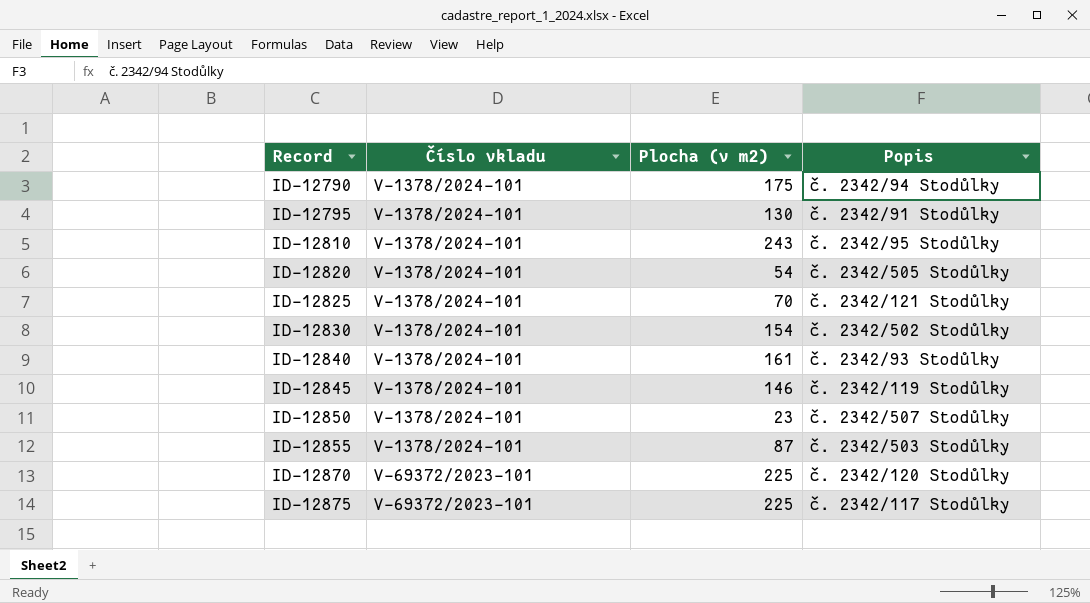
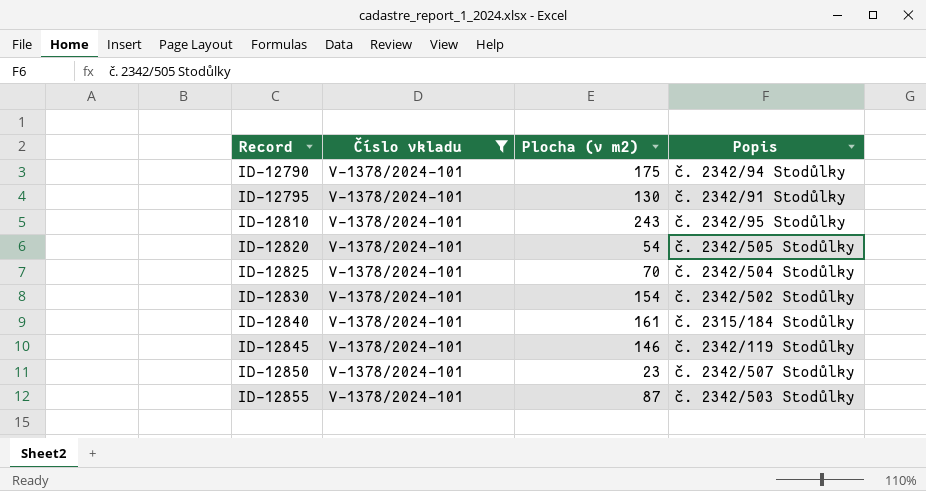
filter: none -> Číslo vkladu = V-1378/2024-101
ID-12825 | Popis: č. 2342/121 Stodůlky -> č. 2342/504 Stodůlky
ID-12840 | Popis: č. 2342/93 Stodůlky -> č. 2315/184 Stodůlky

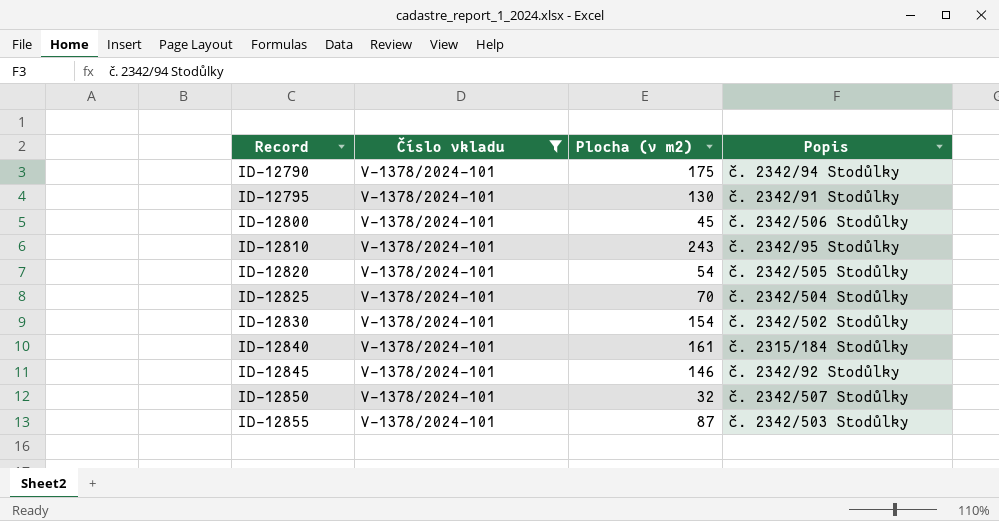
row ID-12800: none -> V-1378/2024-101 | 45 | č. 2342/506 Stodůlky
ID-12845 | Popis: č. 2342/119 Stodůlky -> č. 2342/92 Stodůlky
ID-12850 | Plocha (v m2): 23 -> 32

